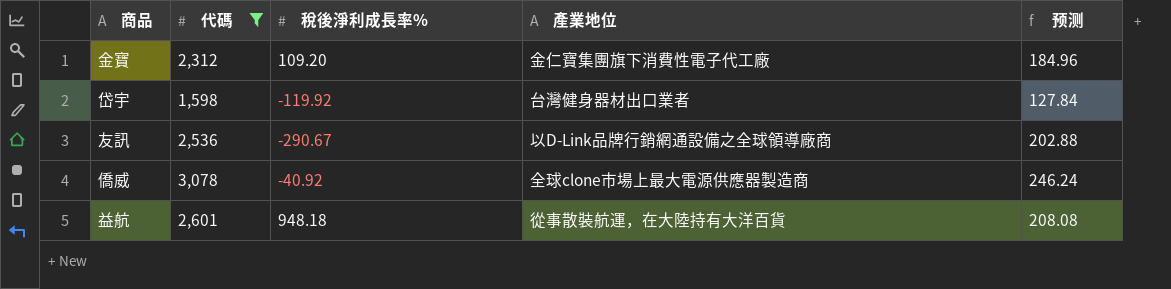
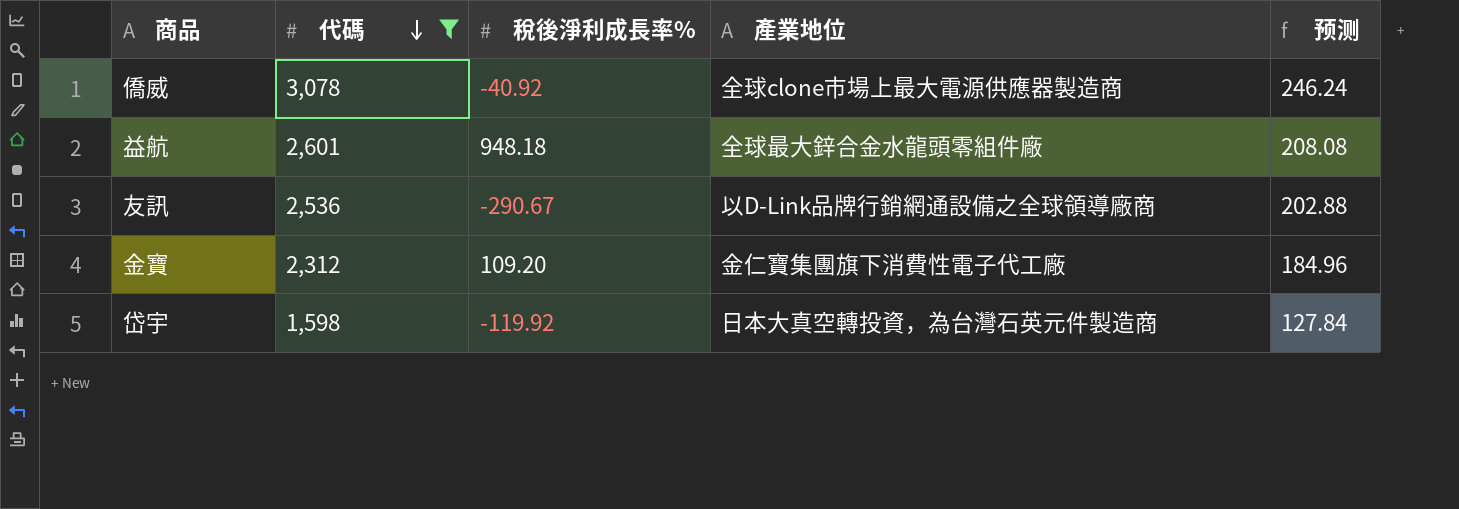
row order: none -> 代碼 descending
益航 | 產業地位: 從事散裝航運，在大陸持有大洋百貨 -> 全球最大鋅合金水龍頭零組件廠
岱宇 | 產業地位: 台灣健身器材出口業者 -> 日本大真空轉投資，為台灣石英元件製造商

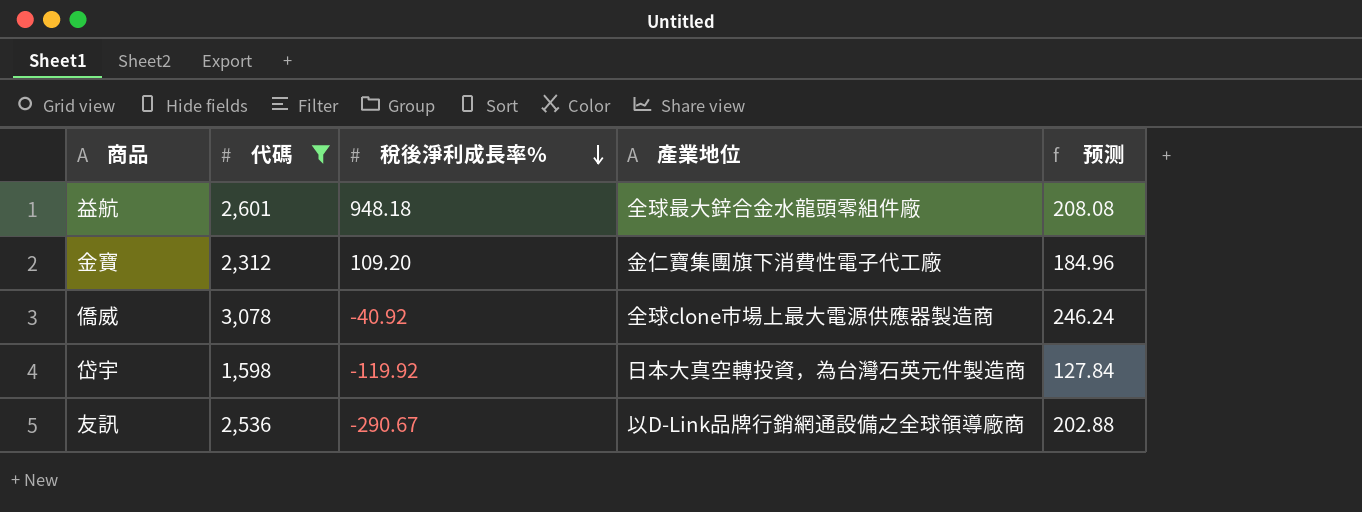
row order: 代碼 descending -> 稅後淨利成長率% descending

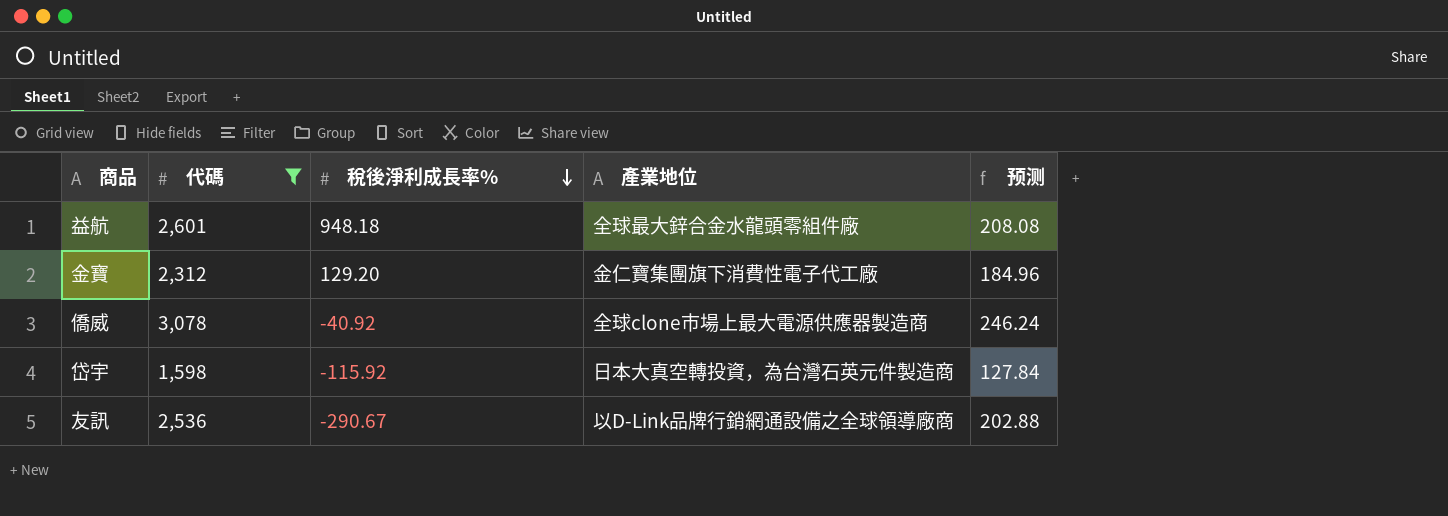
金寶 | 稅後淨利成長率%: 109.20 -> 129.20
岱宇 | 稅後淨利成長率%: -119.92 -> -115.92

